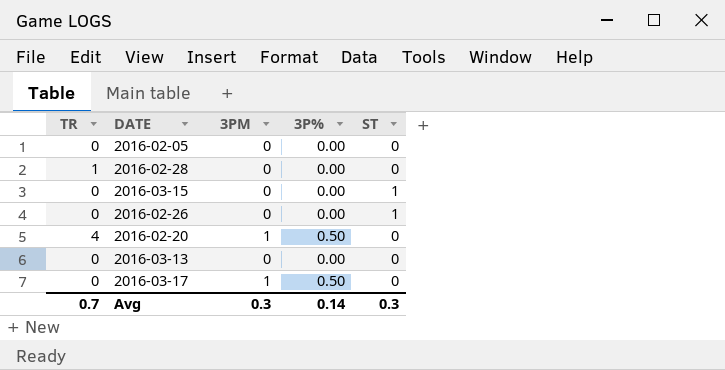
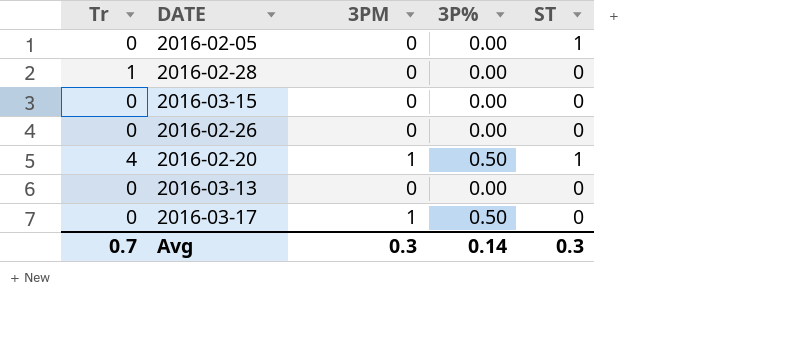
column name: TR -> Tr
2016-02-05 | ST: 0 -> 1
2016-03-15 | ST: 1 -> 0
2016-02-26 | ST: 1 -> 0
2016-02-20 | ST: 0 -> 1

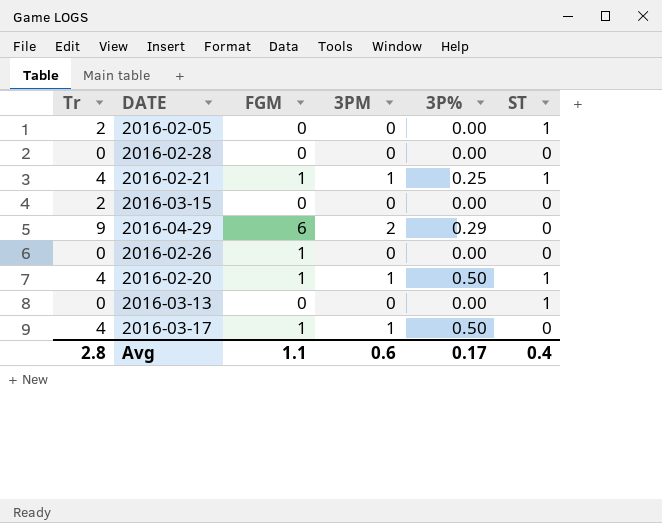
column FGM | position: none -> 3
2016-02-05 | Tr: 0 -> 2
2016-02-28 | Tr: 1 -> 0
row 2016-02-21: none -> 4 | 1 | 1 | 0.25 | 1
2016-03-15 | Tr: 0 -> 2
row 2016-04-29: none -> 9 | 6 | 2 | 0.29 | 0
2016-03-13 | ST: 0 -> 1
2016-03-17 | Tr: 0 -> 4
Avg | Tr: 0.7 -> 2.8
Avg | 3PM: 0.3 -> 0.6
Avg | 3P%: 0.14 -> 0.17
Avg | ST: 0.3 -> 0.4

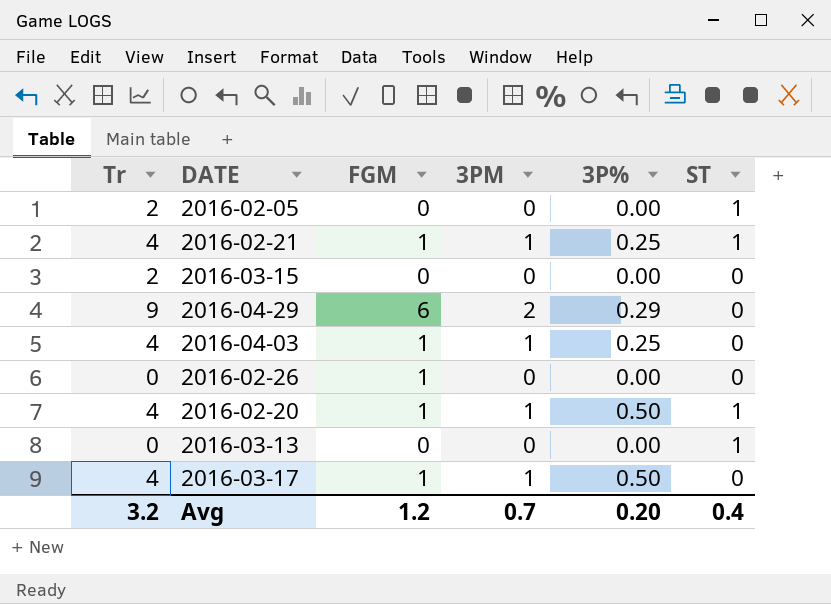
row 2016-02-28: 0 | 0 | 0 | 0.00 | 0 -> none
row 2016-04-03: none -> 4 | 1 | 1 | 0.25 | 0
Avg | Tr: 2.8 -> 3.2
Avg | FGM: 1.1 -> 1.2
Avg | 3PM: 0.6 -> 0.7
Avg | 3P%: 0.17 -> 0.20

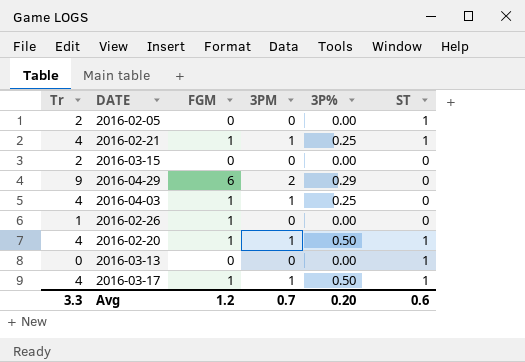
2016-02-26 | Tr: 0 -> 1
2016-03-17 | ST: 0 -> 1
Avg | Tr: 3.2 -> 3.3
Avg | ST: 0.4 -> 0.6

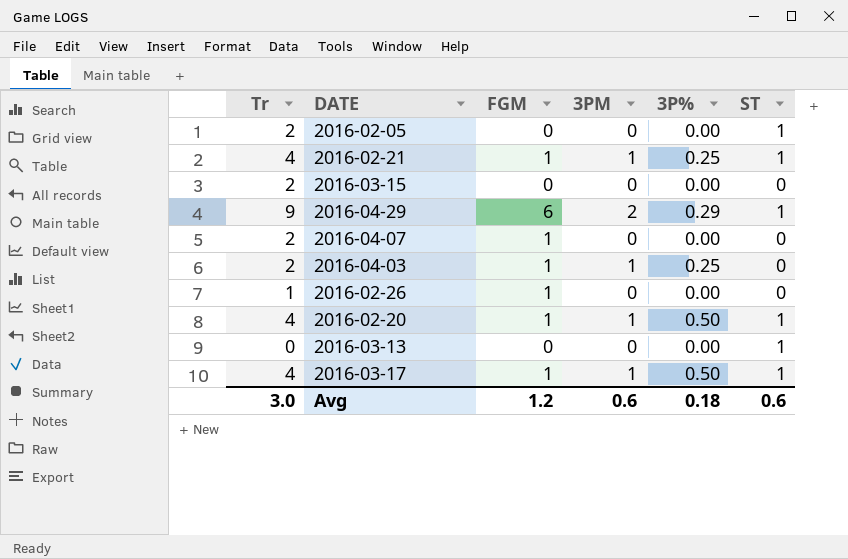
2016-04-29 | ST: 0 -> 1
row 2016-04-07: none -> 2 | 1 | 0 | 0.00 | 0
2016-04-03 | Tr: 4 -> 2
Avg | Tr: 3.3 -> 3.0
Avg | 3PM: 0.7 -> 0.6
Avg | 3P%: 0.20 -> 0.18

